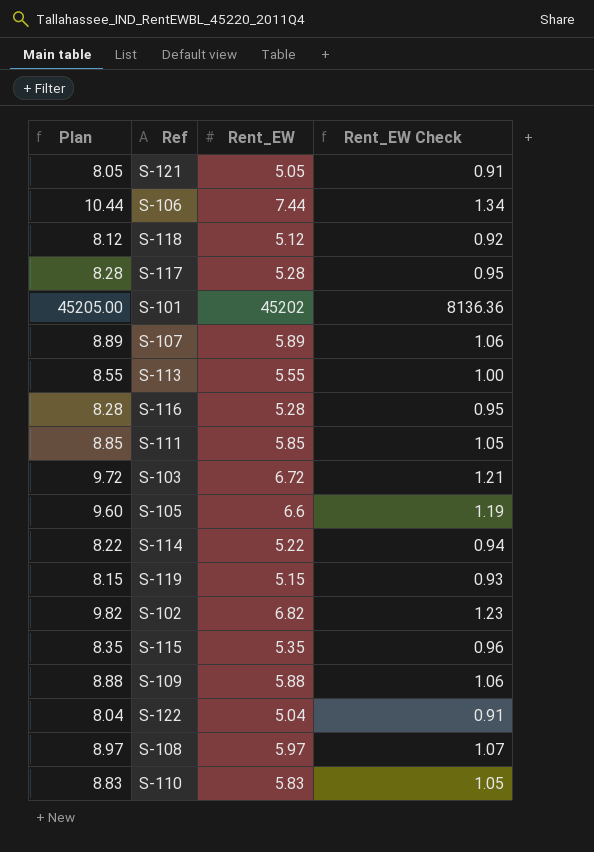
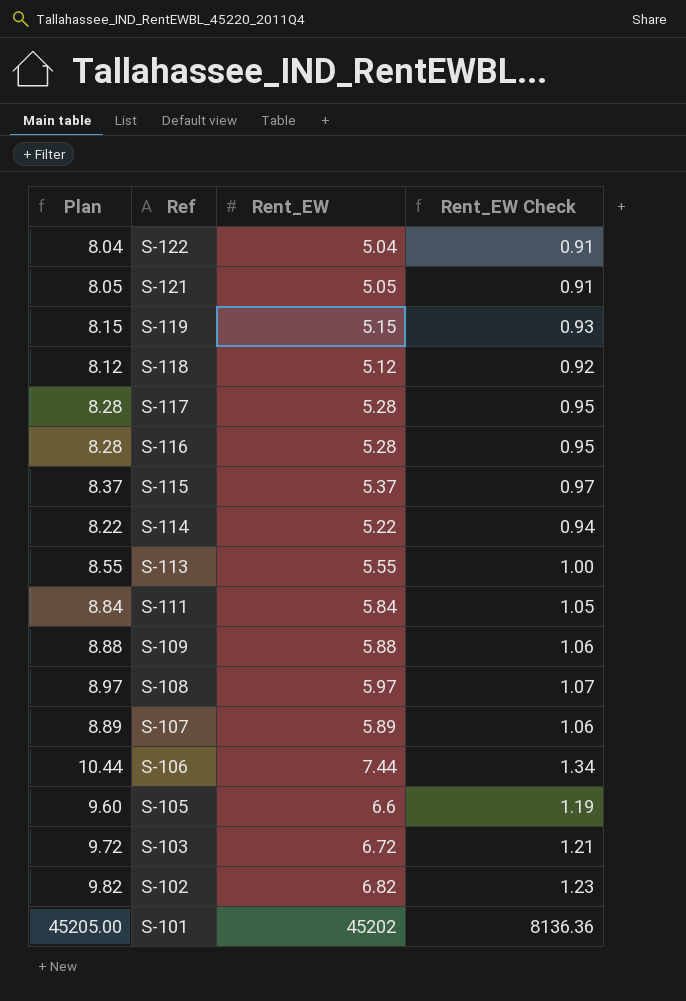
row order: none -> Ref descending
row S-110: 8.83 | 5.83 | 1.05 -> none
S-115 | Plan: 8.35 -> 8.37
S-115 | Rent_EW: 5.35 -> 5.37
S-115 | Rent_EW Check: 0.96 -> 0.97
S-111 | Plan: 8.85 -> 8.84
S-111 | Rent_EW: 5.85 -> 5.84

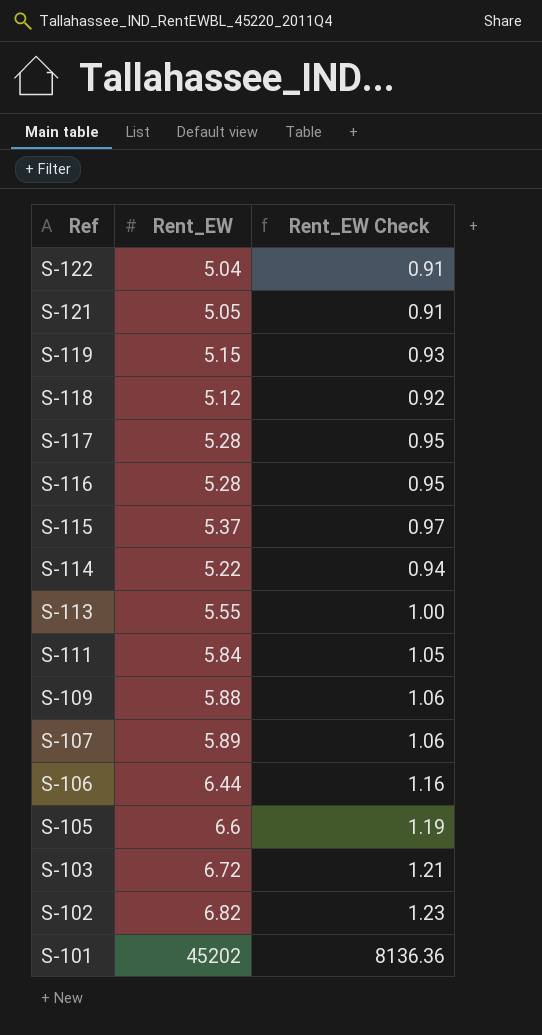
column Plan | formula: [Rent_EW] + 3 -> none
row S-108: 8.97 | 5.97 | 1.07 -> none
S-106 | Rent_EW: 7.44 -> 6.44
S-106 | Rent_EW Check: 1.34 -> 1.16

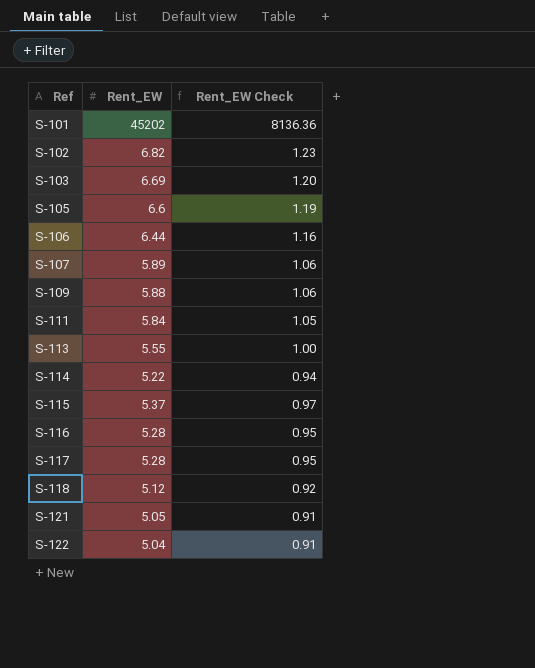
row order: Ref descending -> Ref ascending
row S-119: 5.15 | 0.93 -> none
S-103 | Rent_EW: 6.72 -> 6.69
S-103 | Rent_EW Check: 1.21 -> 1.20

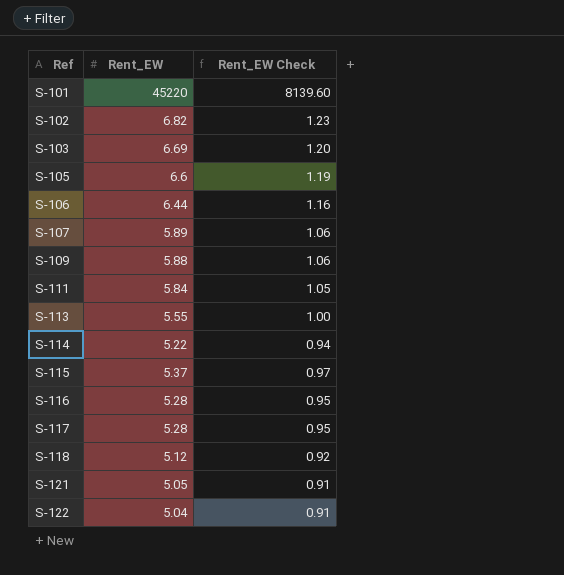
S-101 | Rent_EW: 45202 -> 45220
S-101 | Rent_EW Check: 8136.36 -> 8139.60

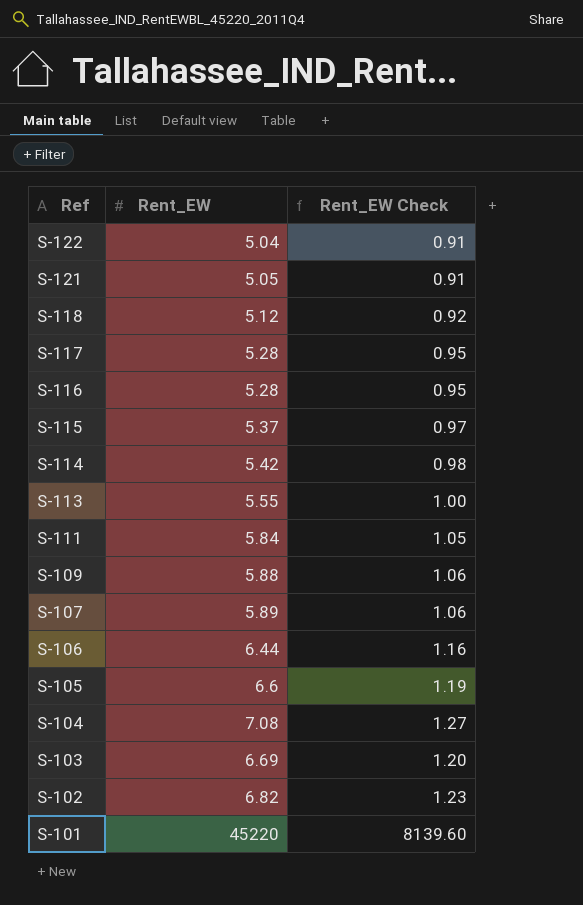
row order: Ref ascending -> Ref descending
S-114 | Rent_EW: 5.22 -> 5.42
S-114 | Rent_EW Check: 0.94 -> 0.98
row S-104: none -> 7.08 | 1.27

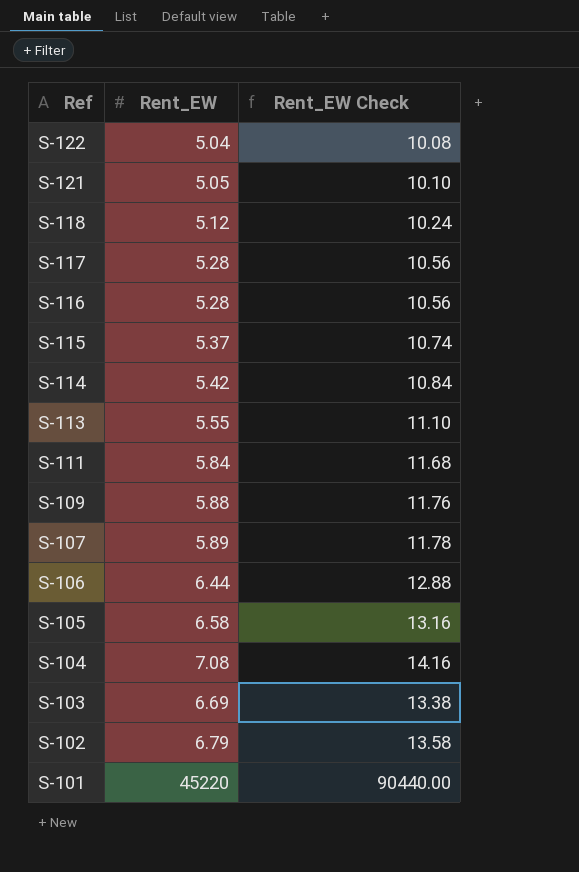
column Rent_EW Check | formula: [Rent_EW] * 0.18 -> [Rent_EW] * 2
S-105 | Rent_EW: 6.6 -> 6.58
S-102 | Rent_EW: 6.82 -> 6.79

